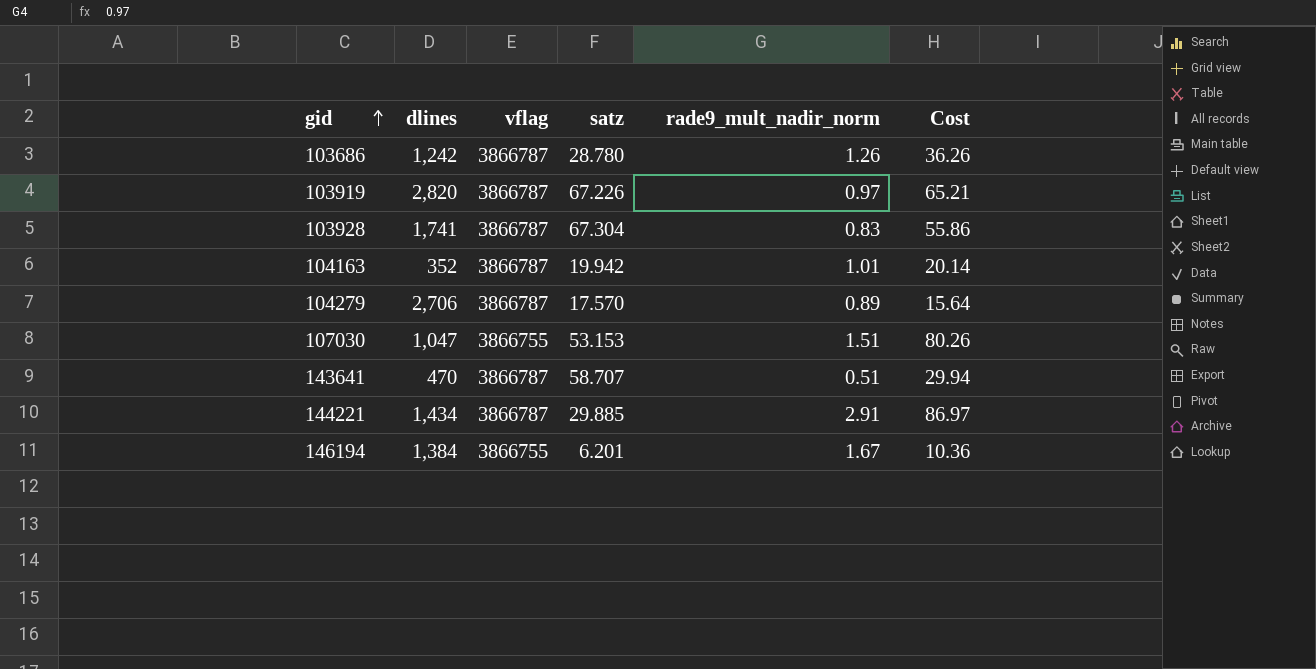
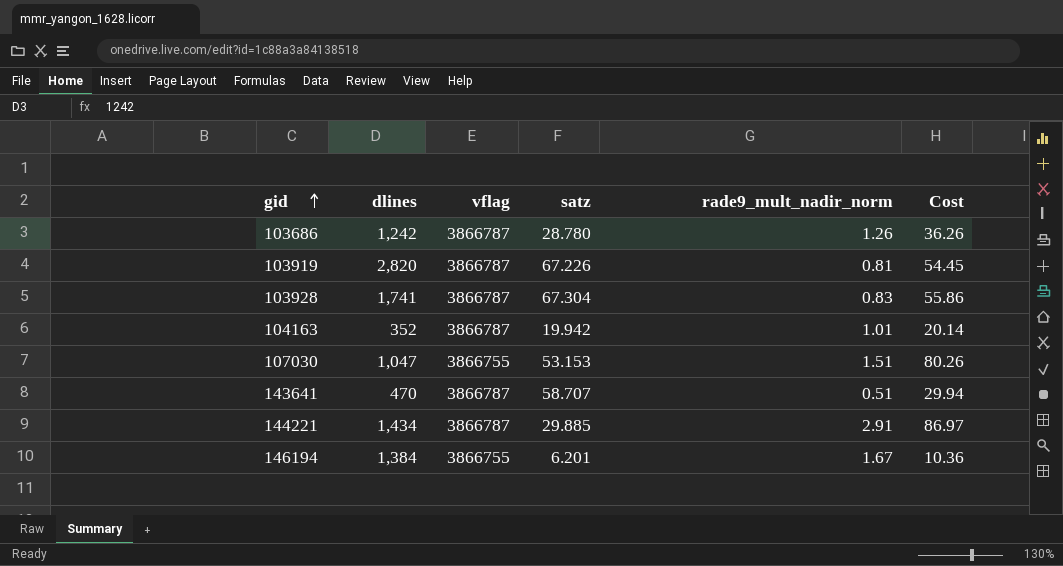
row 104279: 2,706 | 3866787 | 17.570 | 0.89 | 15.64 -> none
103919 | rade9_mult_nadir_norm: 0.97 -> 0.81
103919 | Cost: 65.21 -> 54.45

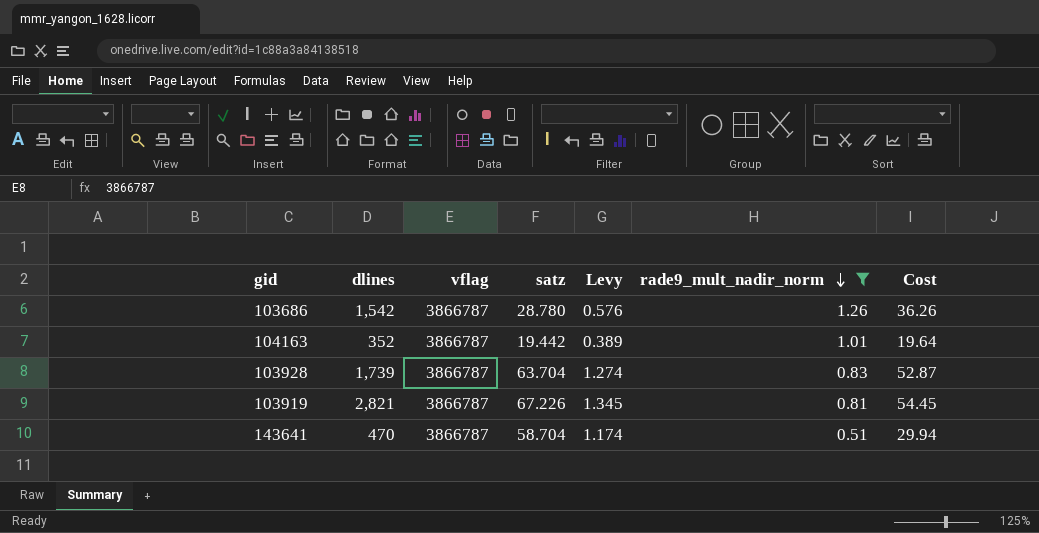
filter: none -> rade9_mult_nadir_norm <= 1.26
row order: gid ascending -> rade9_mult_nadir_norm descending
column Levy | formula: none -> [satz] * 0.02
103686 | dlines: 1,242 -> 1,542
104163 | satz: 19.942 -> 19.442
104163 | Cost: 20.14 -> 19.64
103928 | dlines: 1,741 -> 1,739
103928 | satz: 67.304 -> 63.704
103928 | Cost: 55.86 -> 52.87
103919 | dlines: 2,820 -> 2,821
143641 | satz: 58.707 -> 58.704

